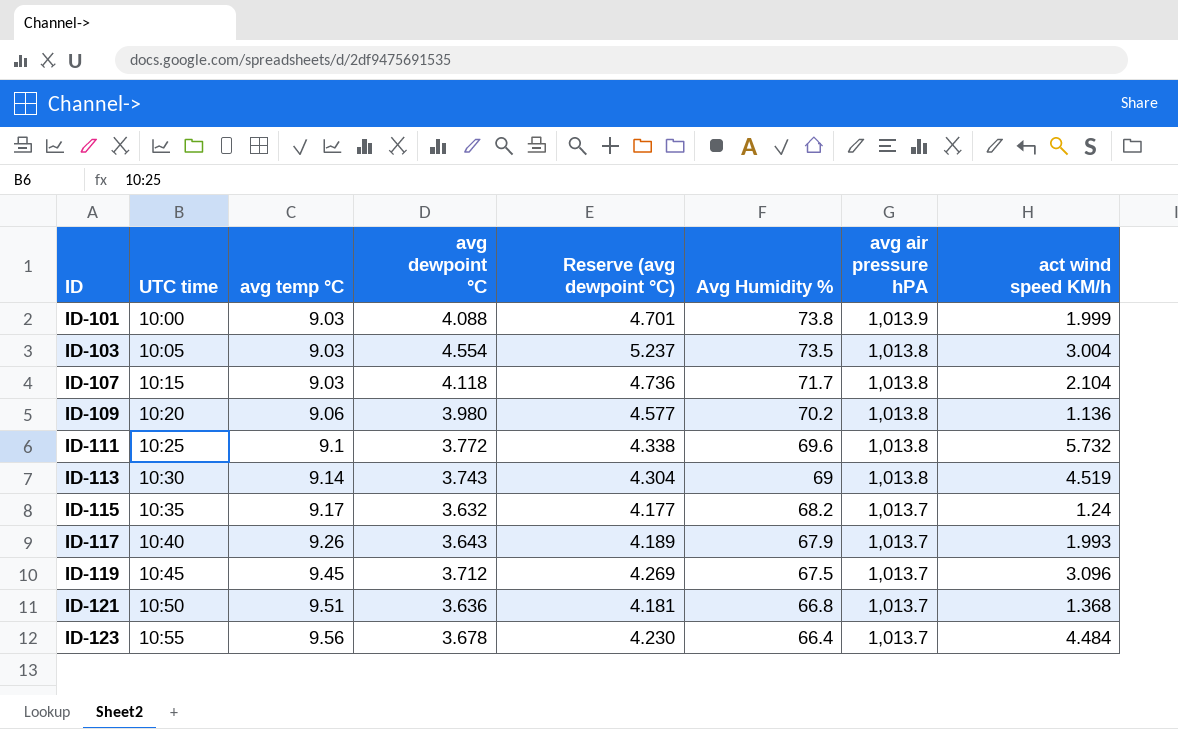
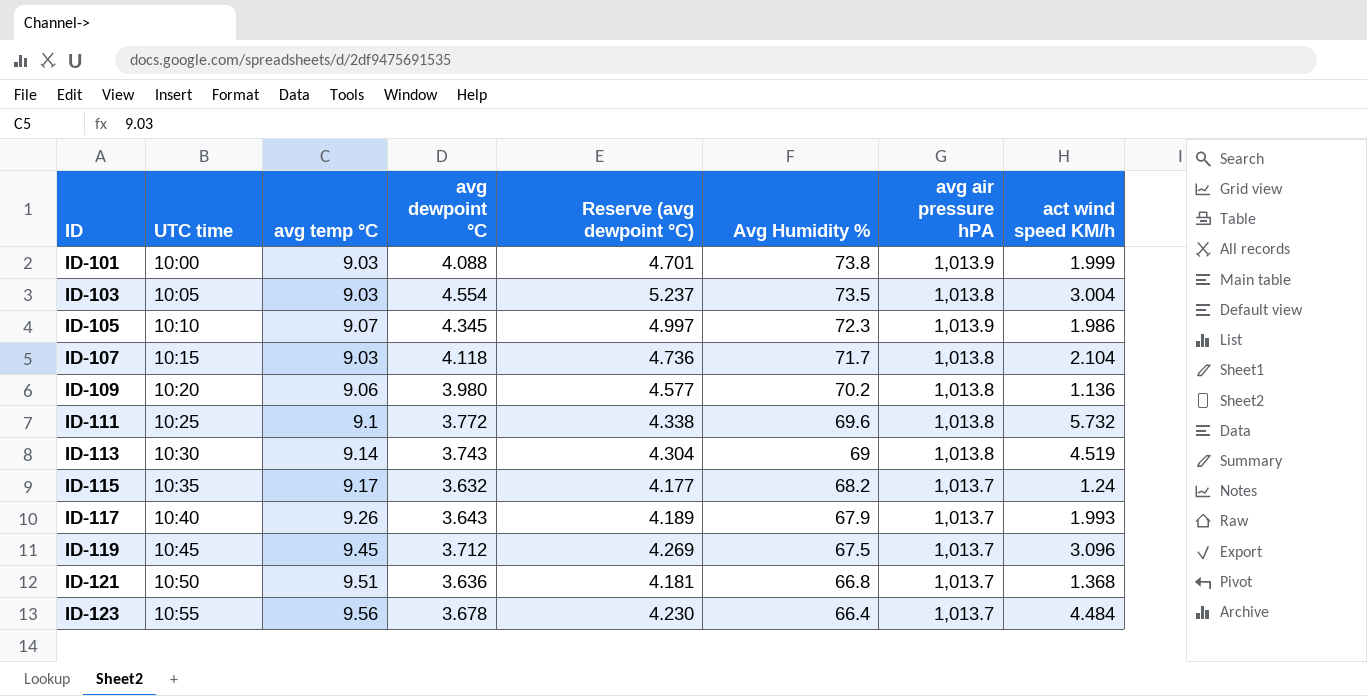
row ID-105: none -> 10:10 | 9.07 | 4.345 | 4.997 | 72.3 | 1,013.9 | 1.986

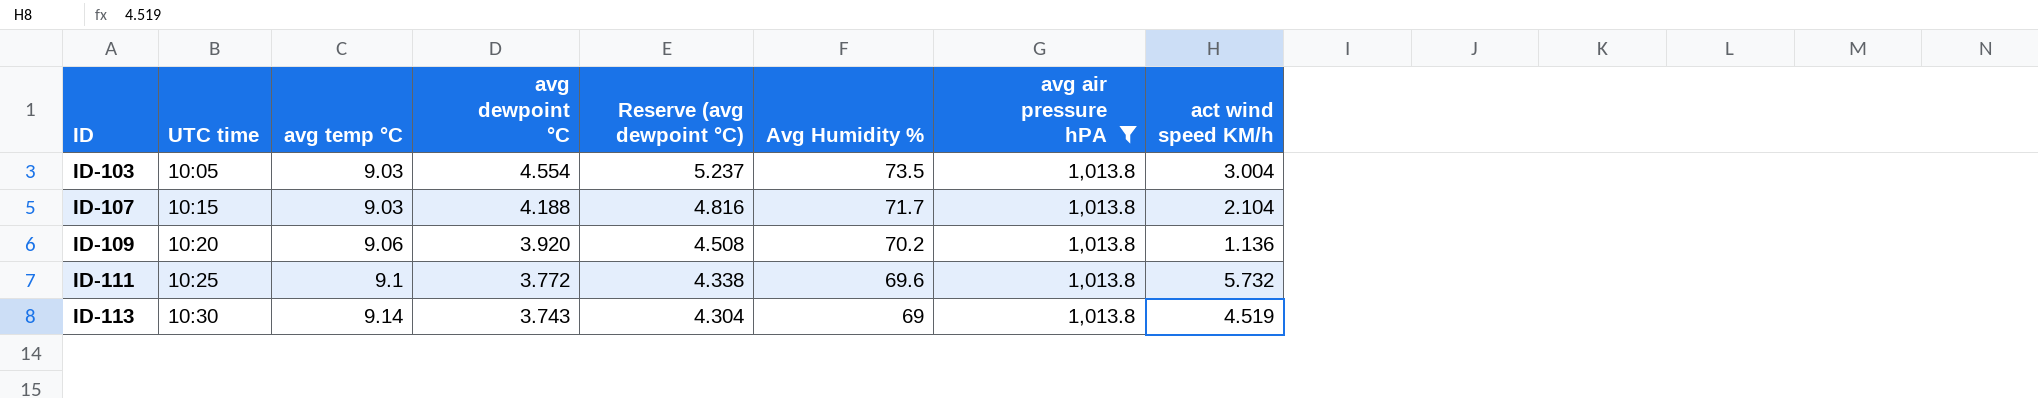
filter: none -> avg air pressure hPA = 1,013.8
ID-107 | avg dewpoint °C: 4.118 -> 4.188
ID-107 | Reserve (avg dewpoint °C): 4.736 -> 4.816
ID-109 | avg dewpoint °C: 3.980 -> 3.920
ID-109 | Reserve (avg dewpoint °C): 4.577 -> 4.508

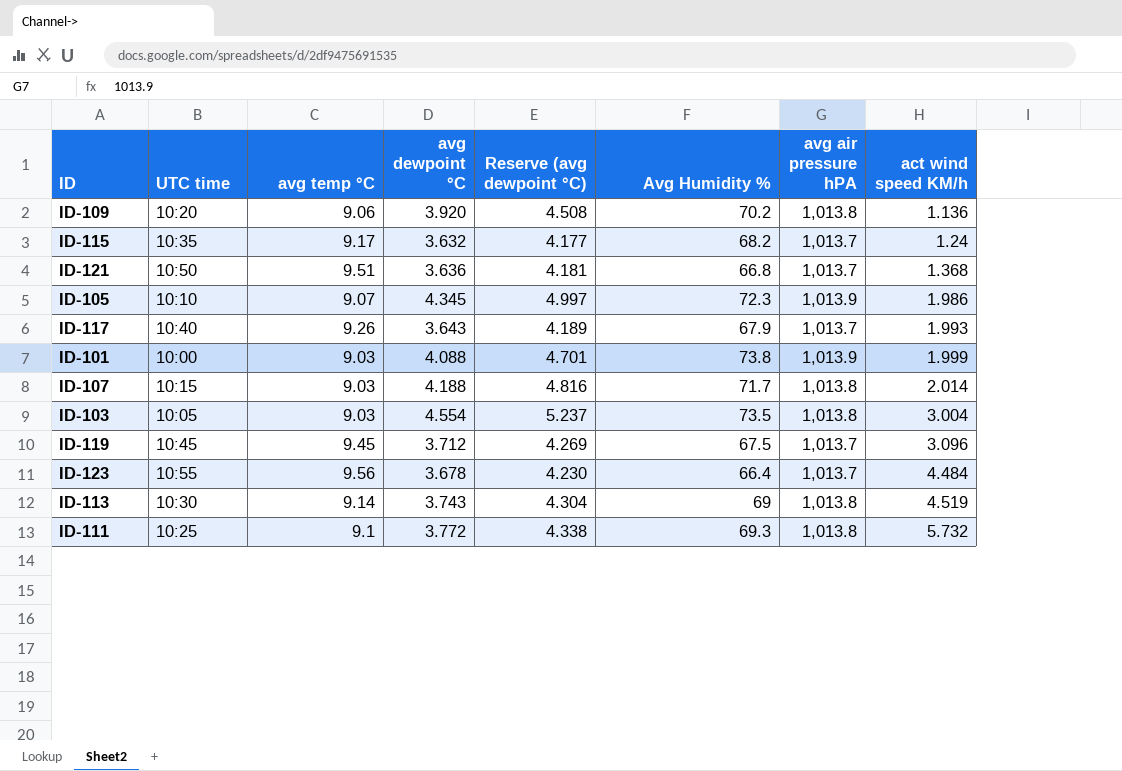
filter: avg air pressure hPA = 1,013.8 -> none
row order: ID ascending -> act wind speed KM/h ascending
ID-107 | act wind speed KM/h: 2.104 -> 2.014
ID-111 | Avg Humidity %: 69.6 -> 69.3

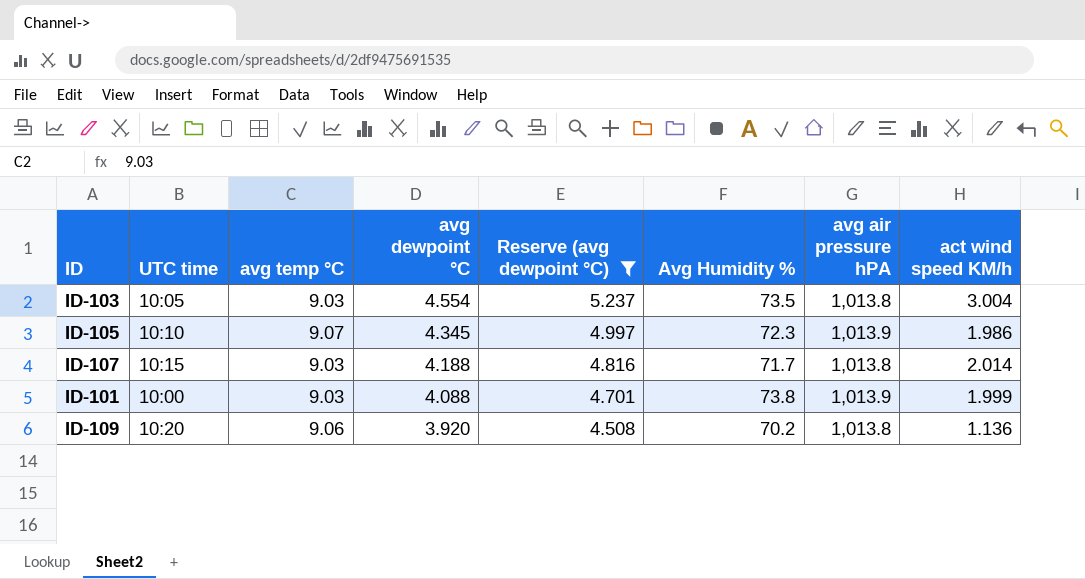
filter: none -> Reserve (avg dewpoint °C) >= 4.508
row order: act wind speed KM/h ascending -> avg dewpoint °C descending

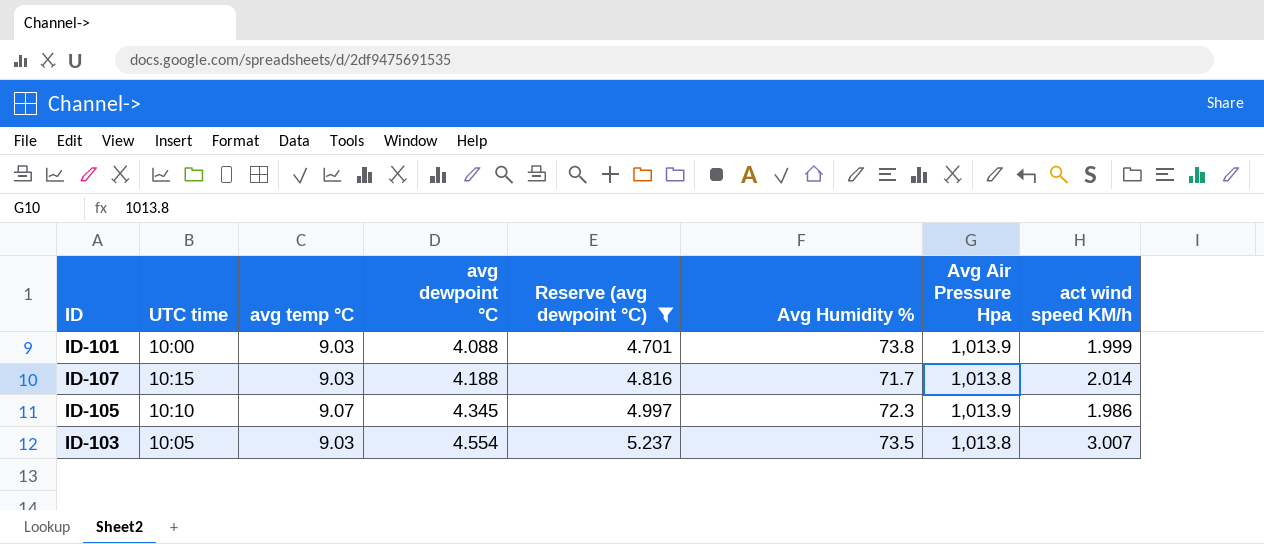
row order: avg dewpoint °C descending -> avg dewpoint °C ascending
column name: avg air pressure hPA -> Avg Air Pressure Hpa
row ID-109: 10:20 | 9.06 | 3.920 | 4.508 | 70.2 | 1,013.8 | 1.136 -> none
ID-103 | act wind speed KM/h: 3.004 -> 3.007

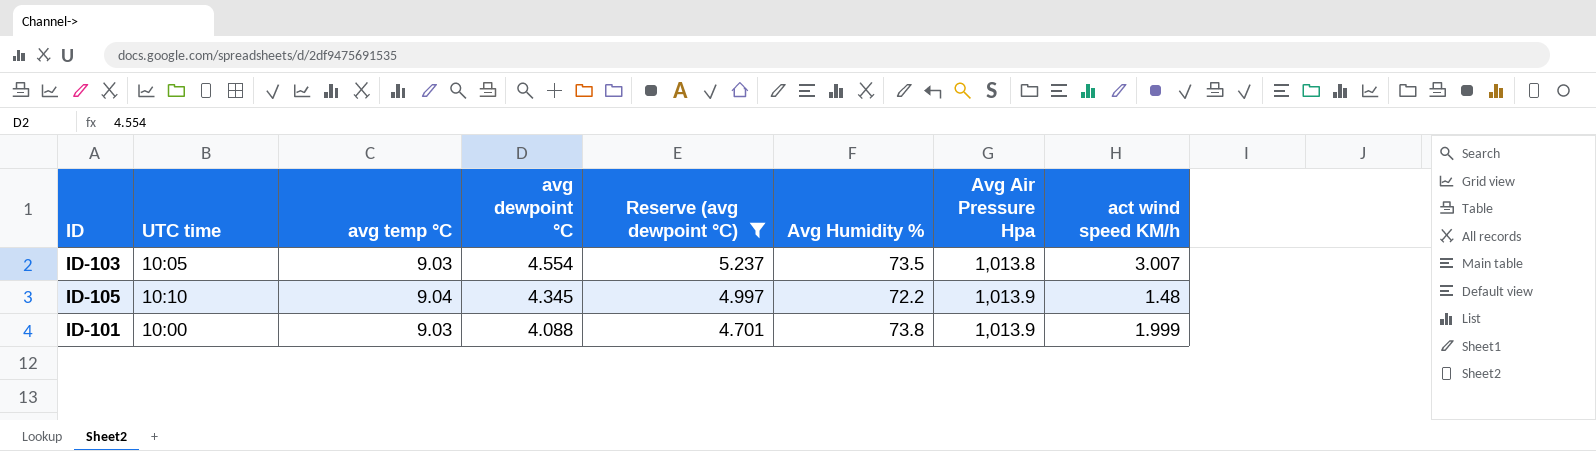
row order: avg dewpoint °C ascending -> avg dewpoint °C descending
row ID-107: 10:15 | 9.03 | 4.188 | 4.816 | 71.7 | 1,013.8 | 2.014 -> none
ID-105 | avg temp °C: 9.07 -> 9.04
ID-105 | Avg Humidity %: 72.3 -> 72.2
ID-105 | act wind speed KM/h: 1.986 -> 1.48

